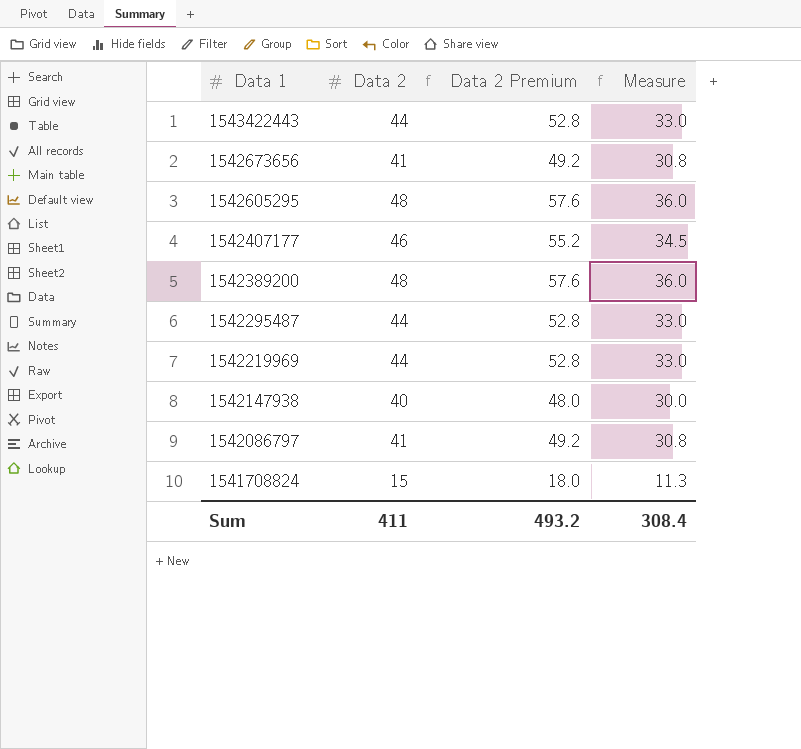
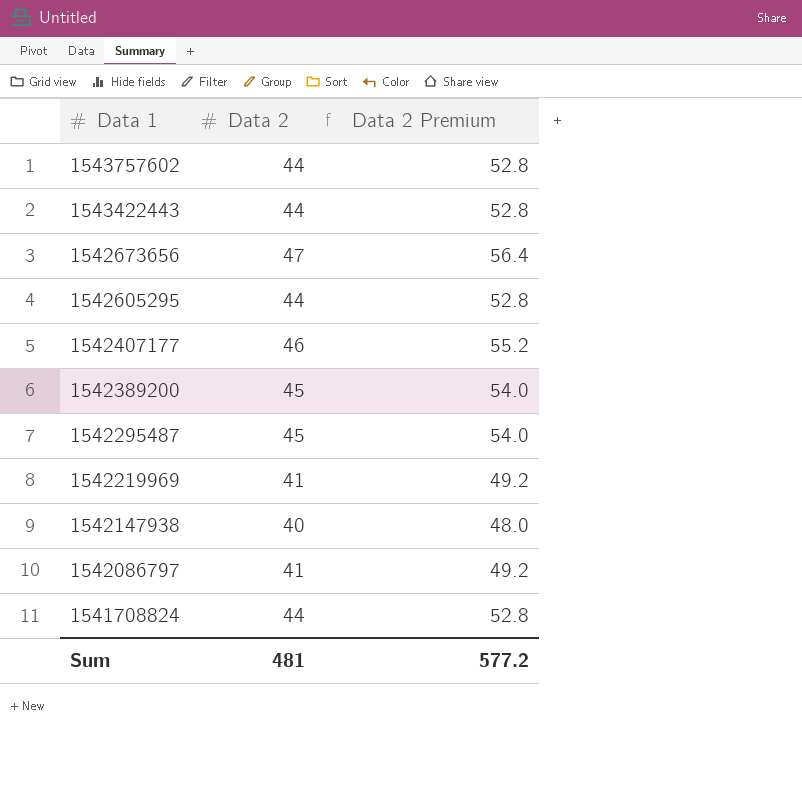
column Measure | formula: [Data 2] * 0.75 -> none
row 1543757602: none -> 44 | 52.8
1542673656 | Data 2: 41 -> 47
1542673656 | Data 2 Premium: 49.2 -> 56.4
1542605295 | Data 2: 48 -> 44
1542605295 | Data 2 Premium: 57.6 -> 52.8
1542389200 | Data 2: 48 -> 45
1542389200 | Data 2 Premium: 57.6 -> 54.0
1542295487 | Data 2: 44 -> 45
1542295487 | Data 2 Premium: 52.8 -> 54.0
1542219969 | Data 2: 44 -> 41
1542219969 | Data 2 Premium: 52.8 -> 49.2
1541708824 | Data 2: 15 -> 44
1541708824 | Data 2 Premium: 18.0 -> 52.8
Sum | Data 2: 411 -> 481
Sum | Data 2 Premium: 493.2 -> 577.2

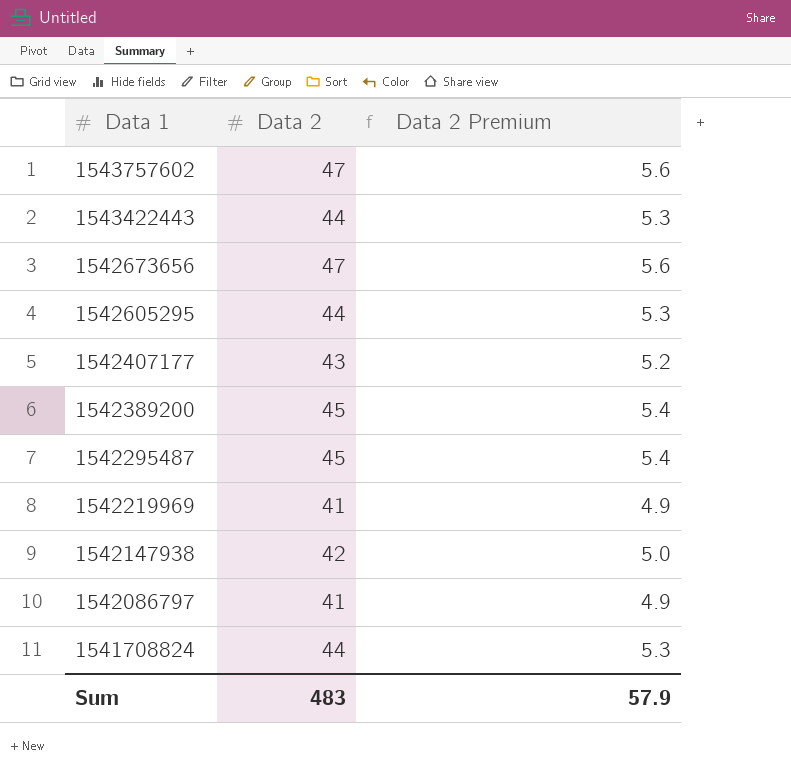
column Data 2 Premium | formula: [Data 2] * 1.2 -> [Data 2] * 0.12
1543757602 | Data 2: 44 -> 47
1542407177 | Data 2: 46 -> 43
1542147938 | Data 2: 40 -> 42
Sum | Data 2: 481 -> 483
Sum | Data 2 Premium: 577.2 -> 57.9

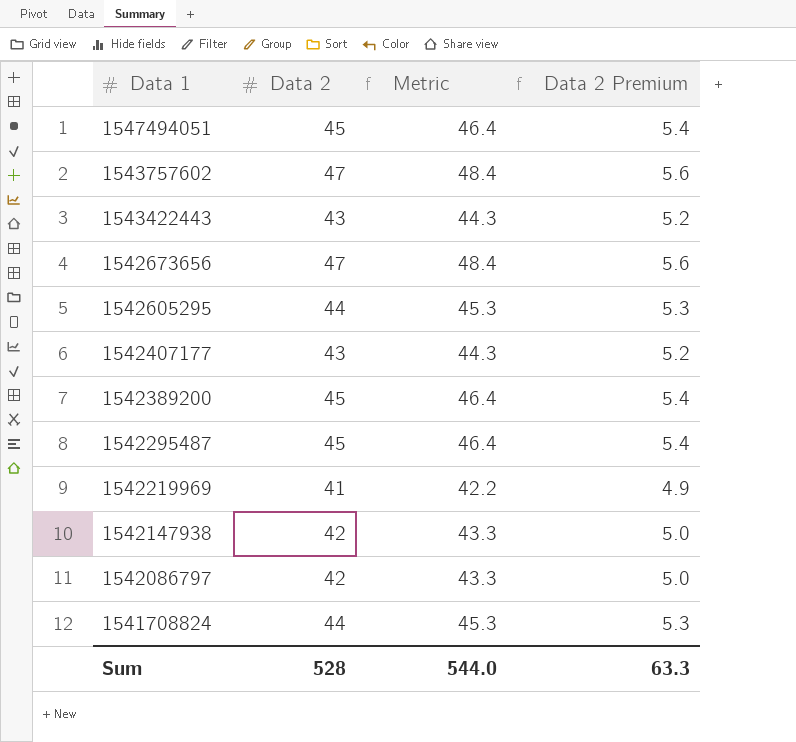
column Metric | formula: none -> [Data 2] * 1.03
row 1547494051: none -> 45 | 46.4 | 5.4
1543422443 | Data 2: 44 -> 43
1543422443 | Data 2 Premium: 5.3 -> 5.2
1542086797 | Data 2: 41 -> 42
1542086797 | Data 2 Premium: 4.9 -> 5.0
Sum | Data 2: 483 -> 528
Sum | Data 2 Premium: 57.9 -> 63.3

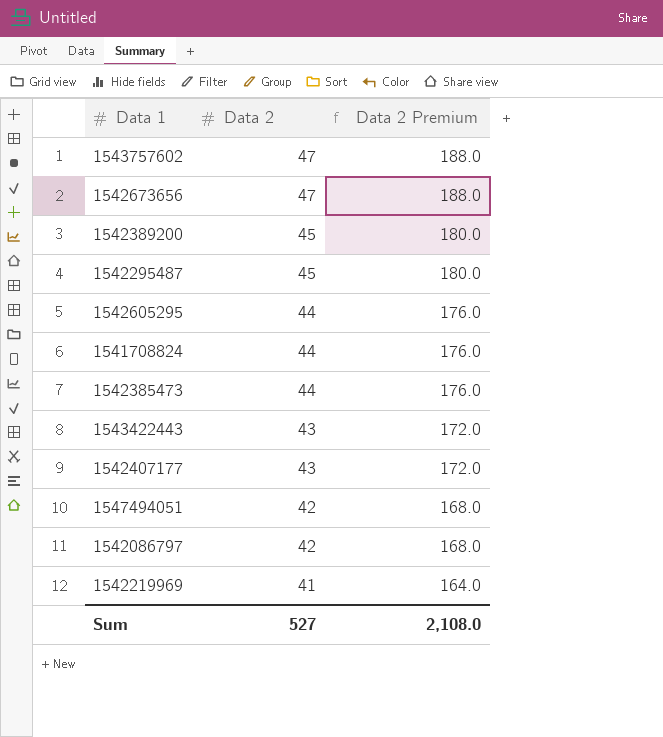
row order: Data 1 descending -> Data 2 descending
column Metric | formula: [Data 2] * 1.03 -> none
column Data 2 Premium | formula: [Data 2] * 0.12 -> [Data 2] * 4
row 1542147938: 42 | 43.3 | 5.0 -> none
row 1542385473: none -> 44 | 176.0
1547494051 | Data 2: 45 -> 42
Sum | Data 2: 528 -> 527
Sum | Data 2 Premium: 63.3 -> 2,108.0

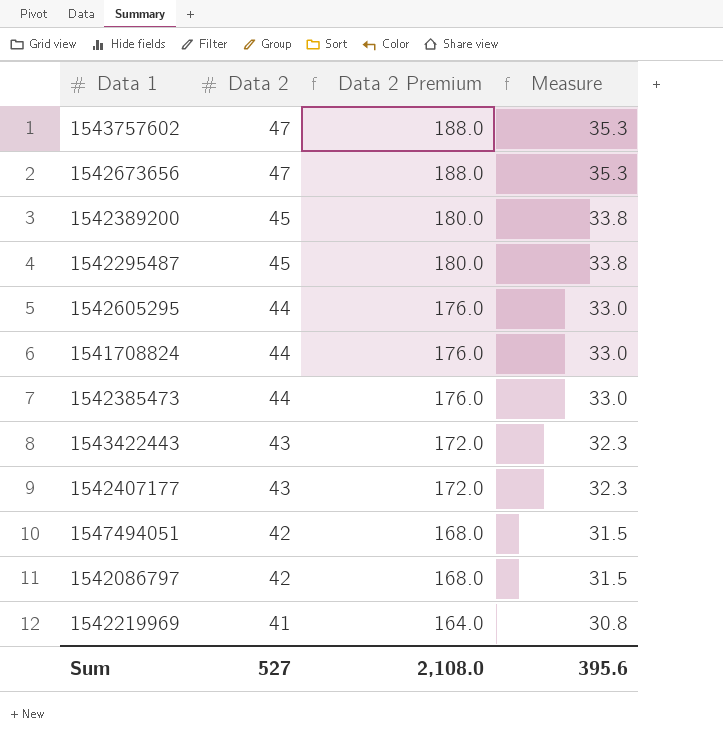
column Measure | formula: none -> [Data 2] * 0.75

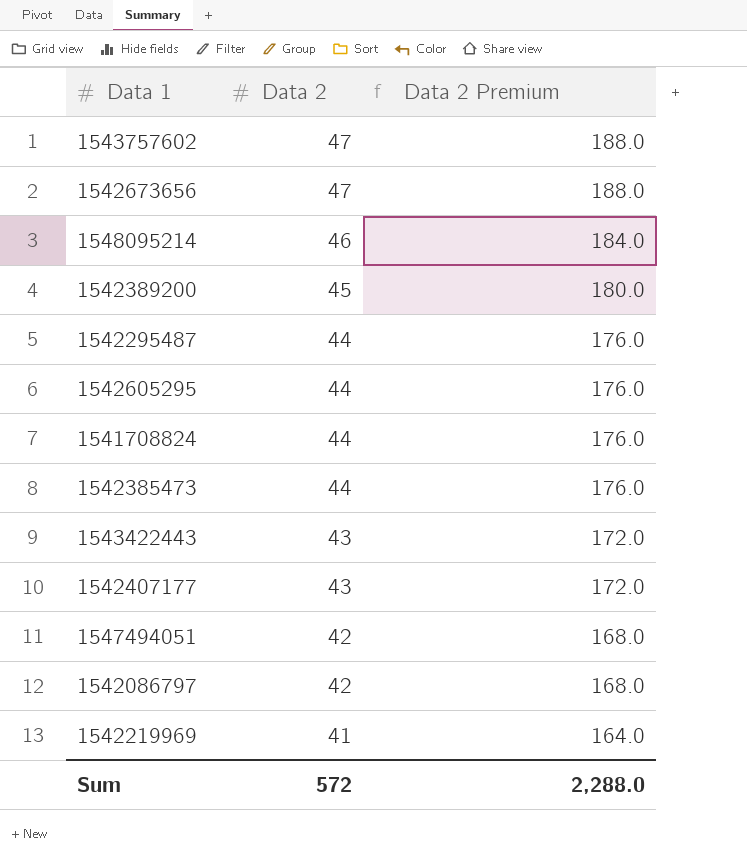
column Measure | formula: [Data 2] * 0.75 -> none
row 1548095214: none -> 46 | 184.0
1542295487 | Data 2: 45 -> 44
1542295487 | Data 2 Premium: 180.0 -> 176.0
Sum | Data 2: 527 -> 572
Sum | Data 2 Premium: 2,108.0 -> 2,288.0

